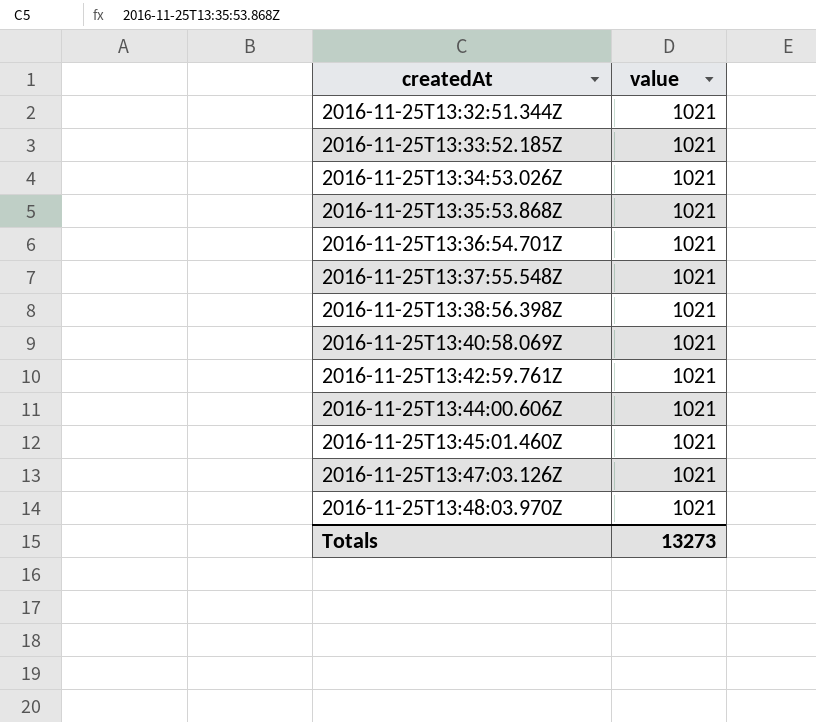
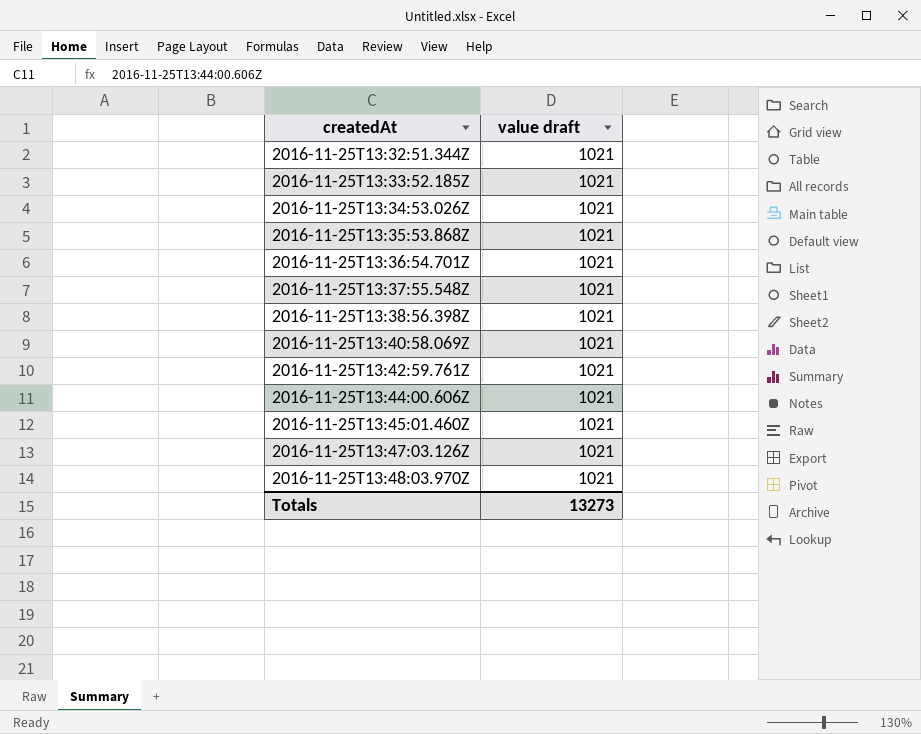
column name: value -> value draft

